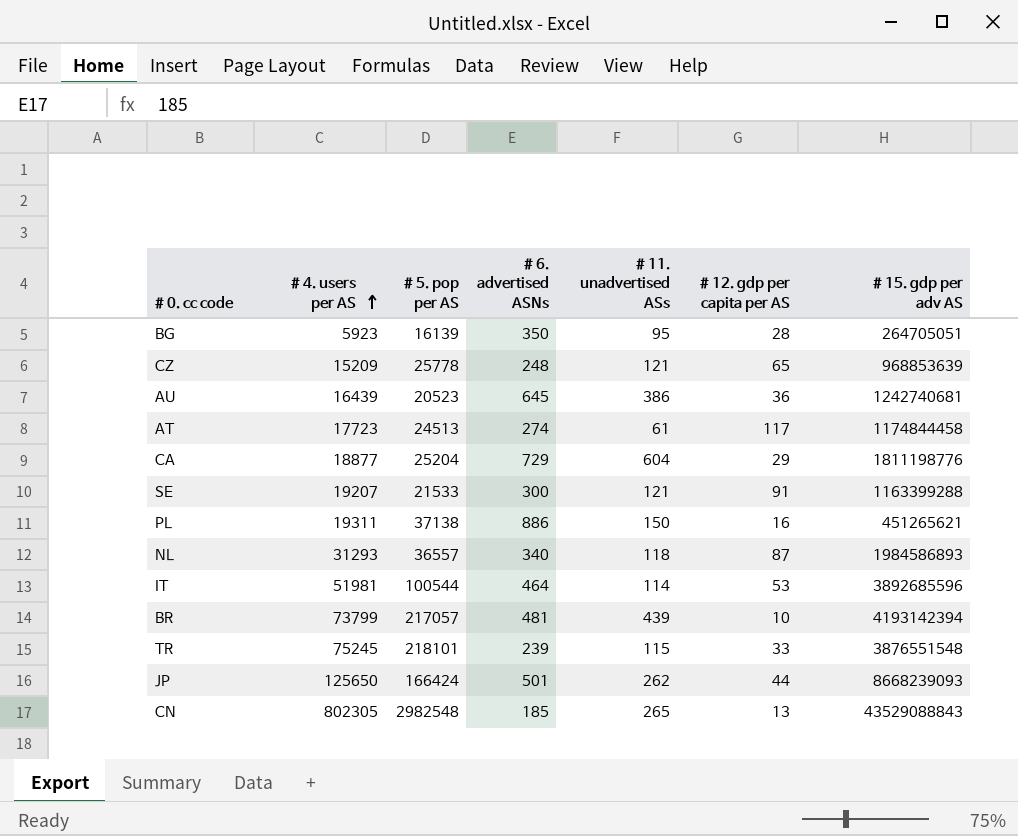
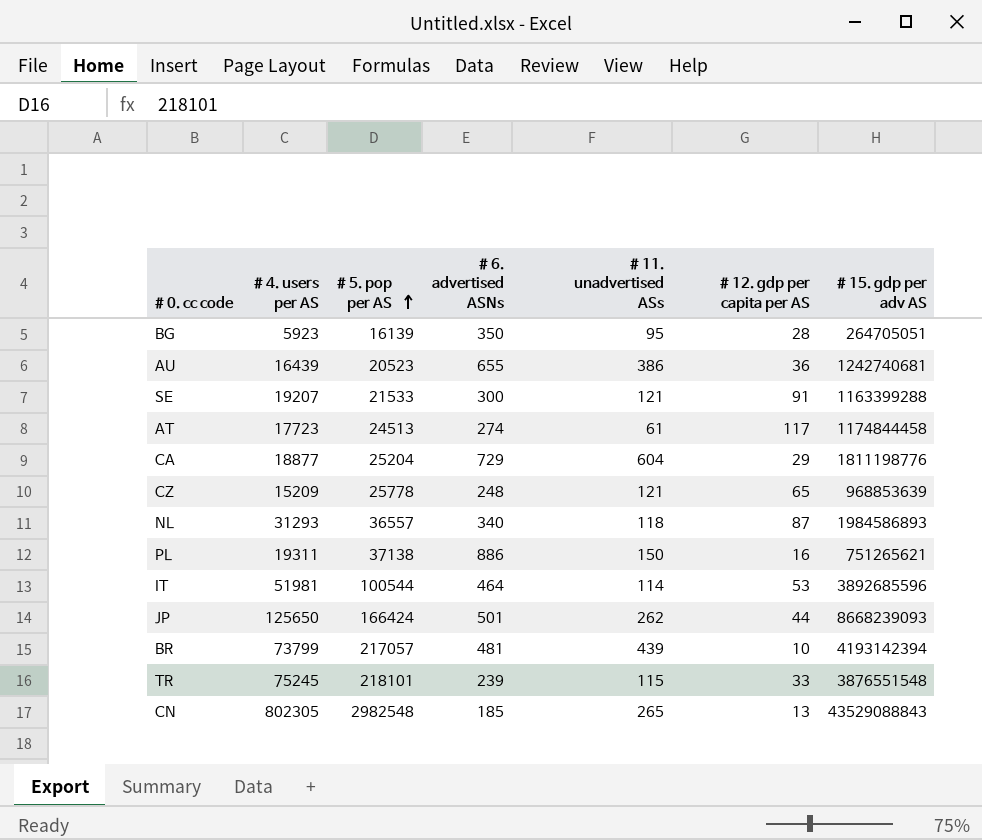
row order: # 4. users per AS ascending -> # 5. pop per AS ascending
AU | # 6. advertised ASNs: 645 -> 655
PL | # 15. gdp per adv AS: 451265621 -> 751265621

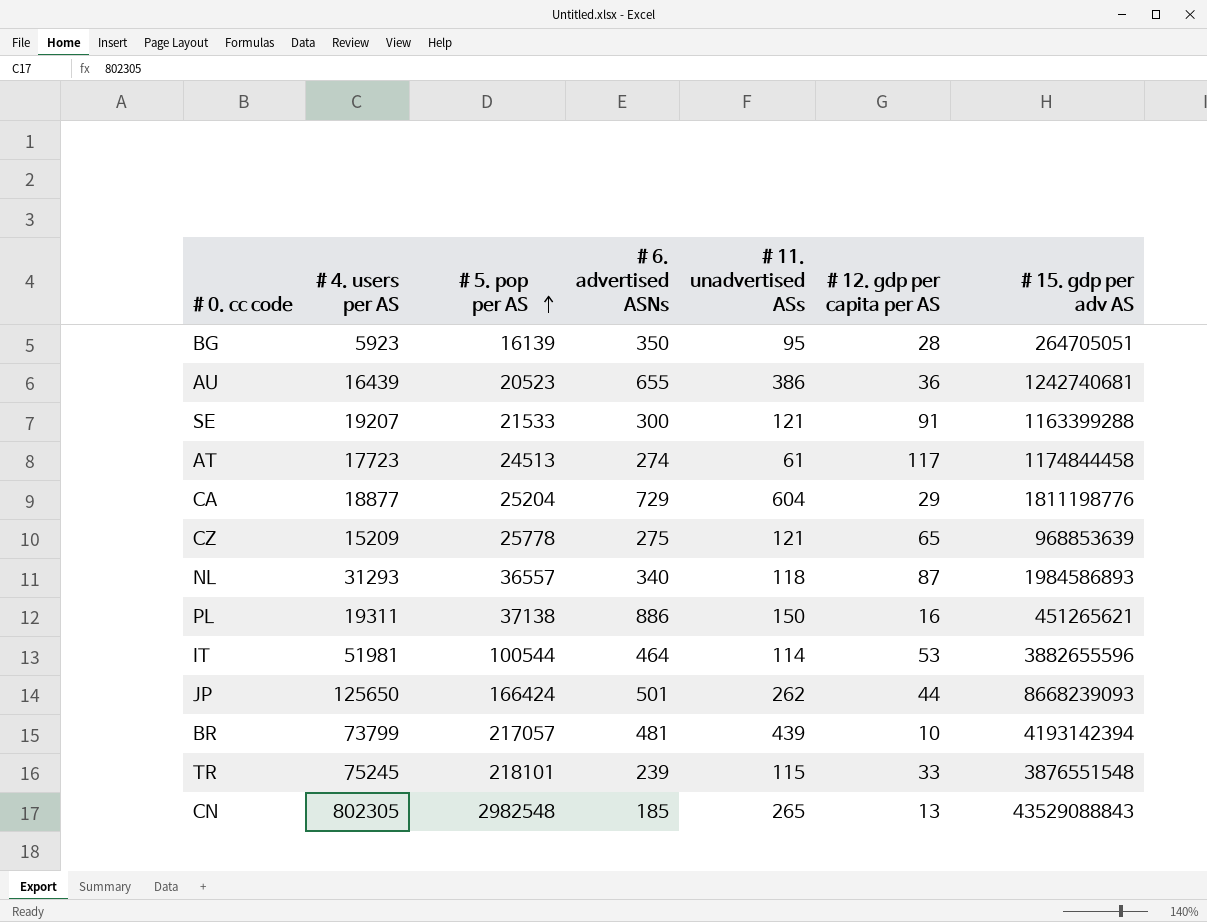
CZ | # 6. advertised ASNs: 248 -> 275
PL | # 15. gdp per adv AS: 751265621 -> 451265621
IT | # 15. gdp per adv AS: 3892685596 -> 3882655596

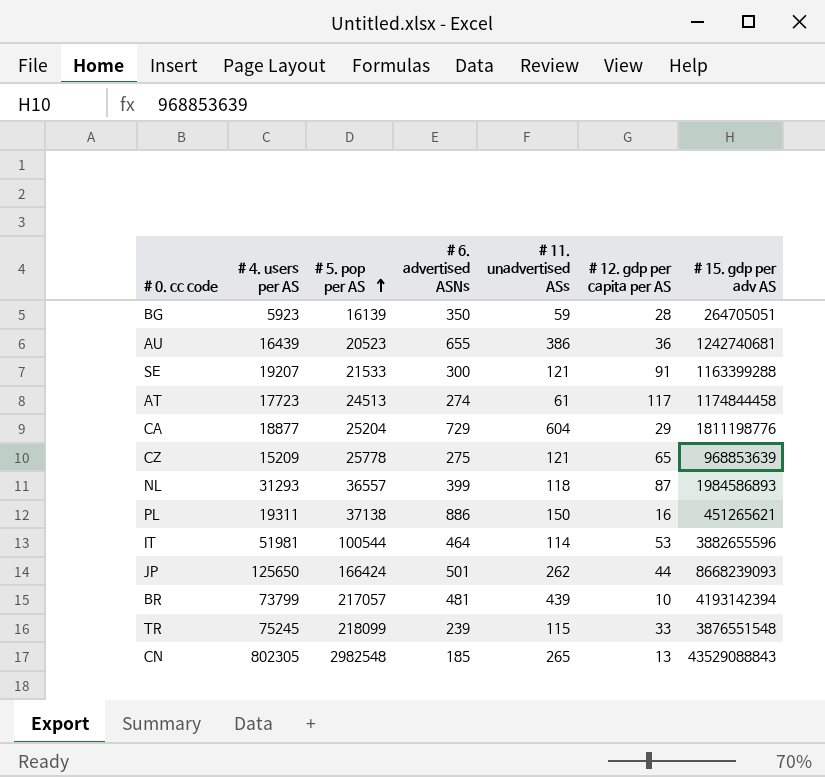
BG | # 11. unadvertised ASs: 95 -> 59
NL | # 6. advertised ASNs: 340 -> 399
TR | # 5. pop per AS: 218101 -> 218099

